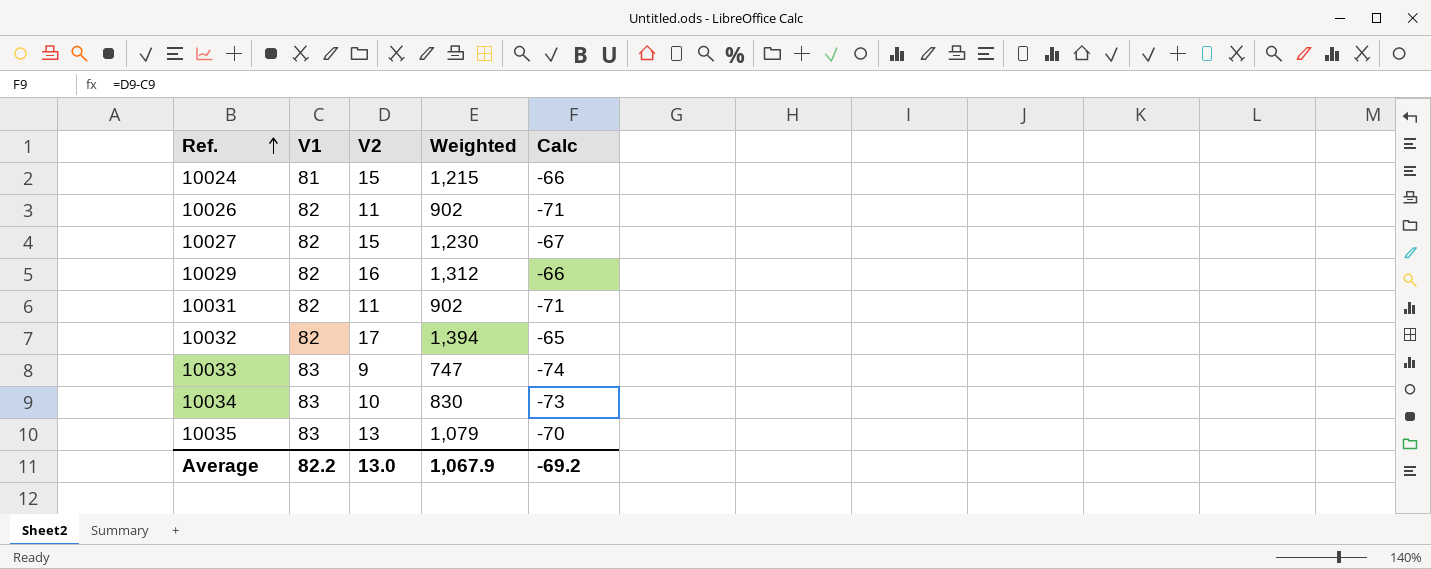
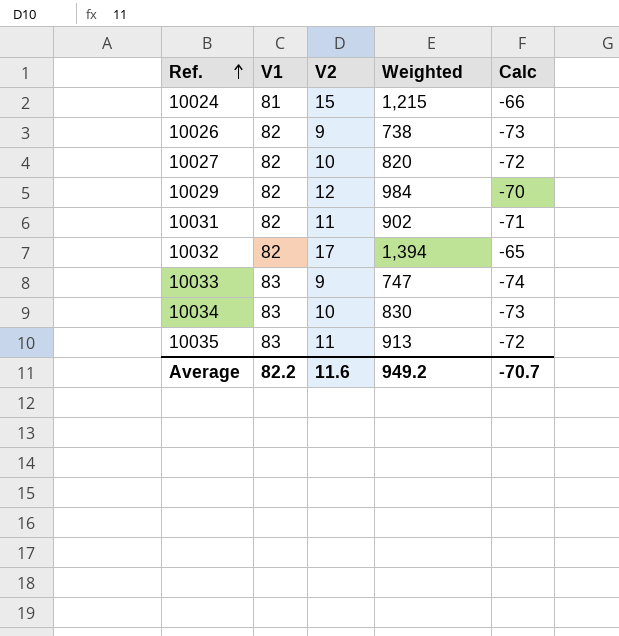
10026 | V2: 11 -> 9
10026 | Weighted: 902 -> 738
10026 | Calc: -71 -> -73
10027 | V2: 15 -> 10
10027 | Weighted: 1,230 -> 820
10027 | Calc: -67 -> -72
10029 | V2: 16 -> 12
10029 | Weighted: 1,312 -> 984
10029 | Calc: -66 -> -70
10035 | V2: 13 -> 11
10035 | Weighted: 1,079 -> 913
10035 | Calc: -70 -> -72
Average | V2: 13.0 -> 11.6
Average | Weighted: 1,067.9 -> 949.2
Average | Calc: -69.2 -> -70.7

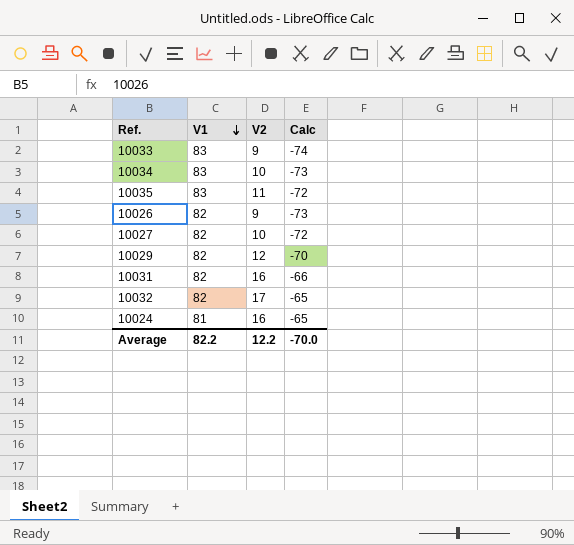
row order: Ref. ascending -> V1 descending
column Weighted | formula: [V1] * [V2] -> none
10031 | V2: 11 -> 16
10031 | Calc: -71 -> -66
10024 | V2: 15 -> 16
10024 | Calc: -66 -> -65
Average | V2: 11.6 -> 12.2
Average | Calc: -70.7 -> -70.0

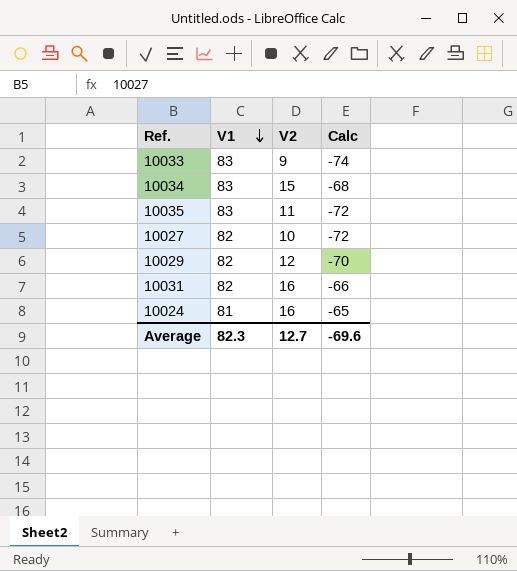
row 10026: 82 | 9 | -73 -> none
row 10032: 82 | 17 | -65 -> none
10034 | V2: 10 -> 15
10034 | Calc: -73 -> -68
Average | V1: 82.2 -> 82.3
Average | V2: 12.2 -> 12.7
Average | Calc: -70.0 -> -69.6

